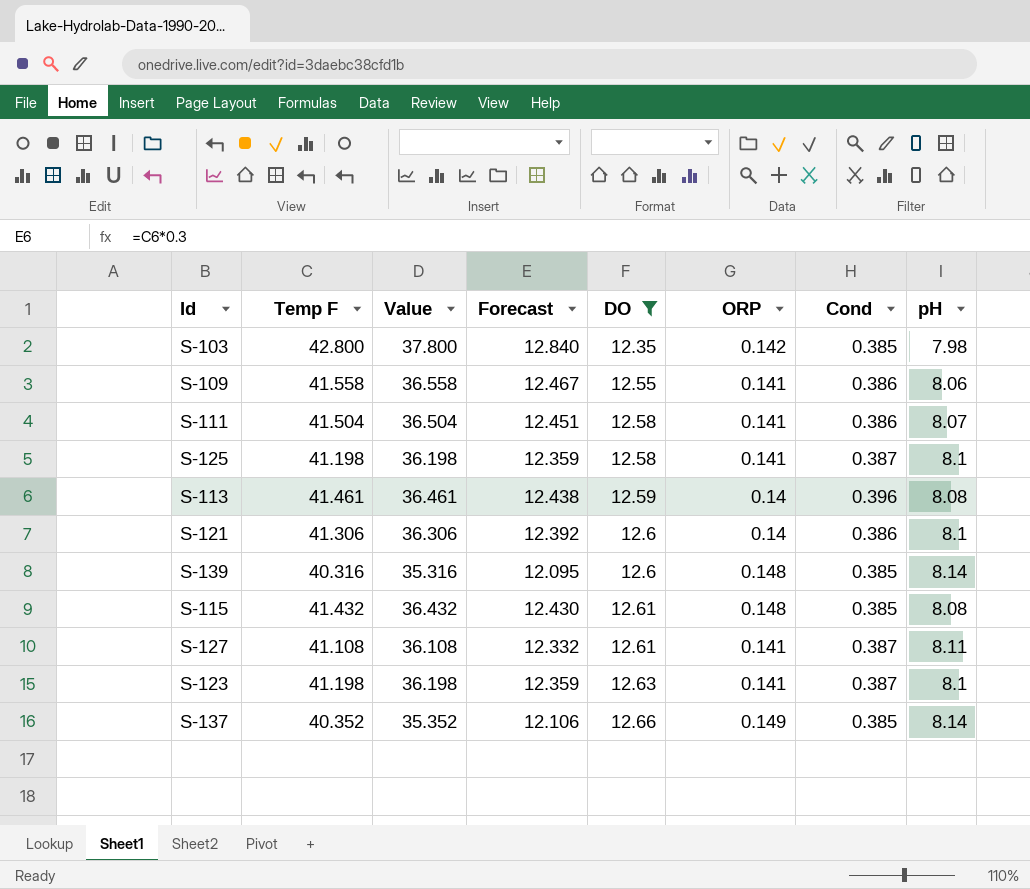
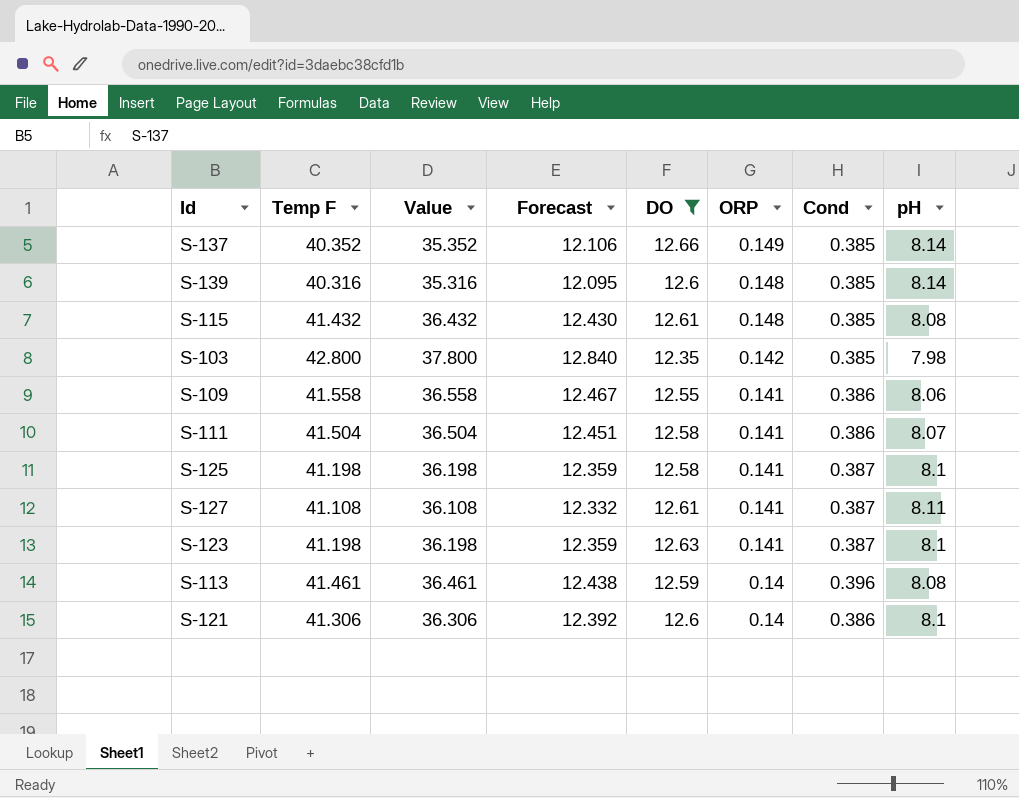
row order: DO ascending -> ORP descending

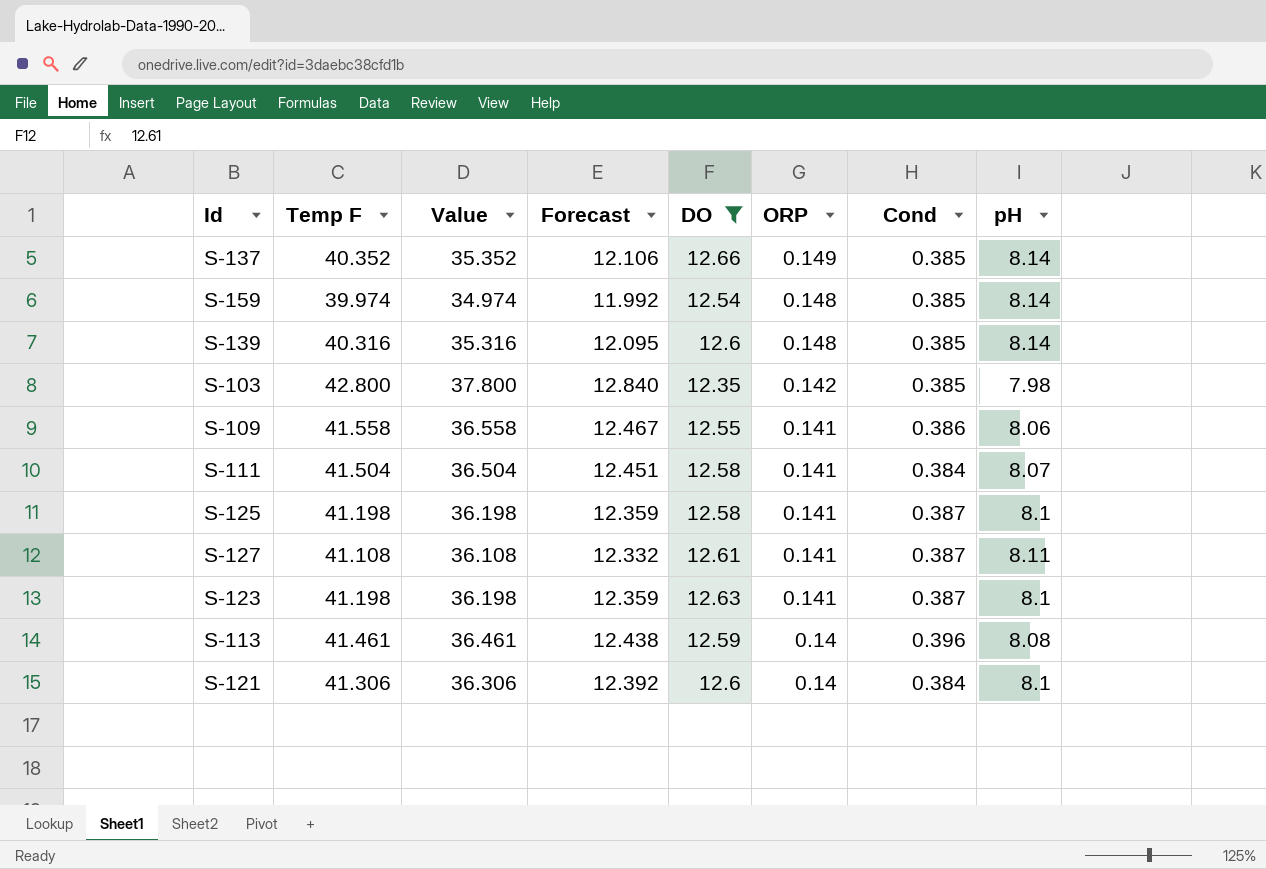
row S-115: 41.432 | 36.432 | 12.430 | 12.61 | 0.148 | 0.385 | 8.08 -> none
row S-159: none -> 39.974 | 34.974 | 11.992 | 12.54 | 0.148 | 0.385 | 8.14
S-111 | Cond: 0.386 -> 0.384
S-121 | Cond: 0.386 -> 0.384

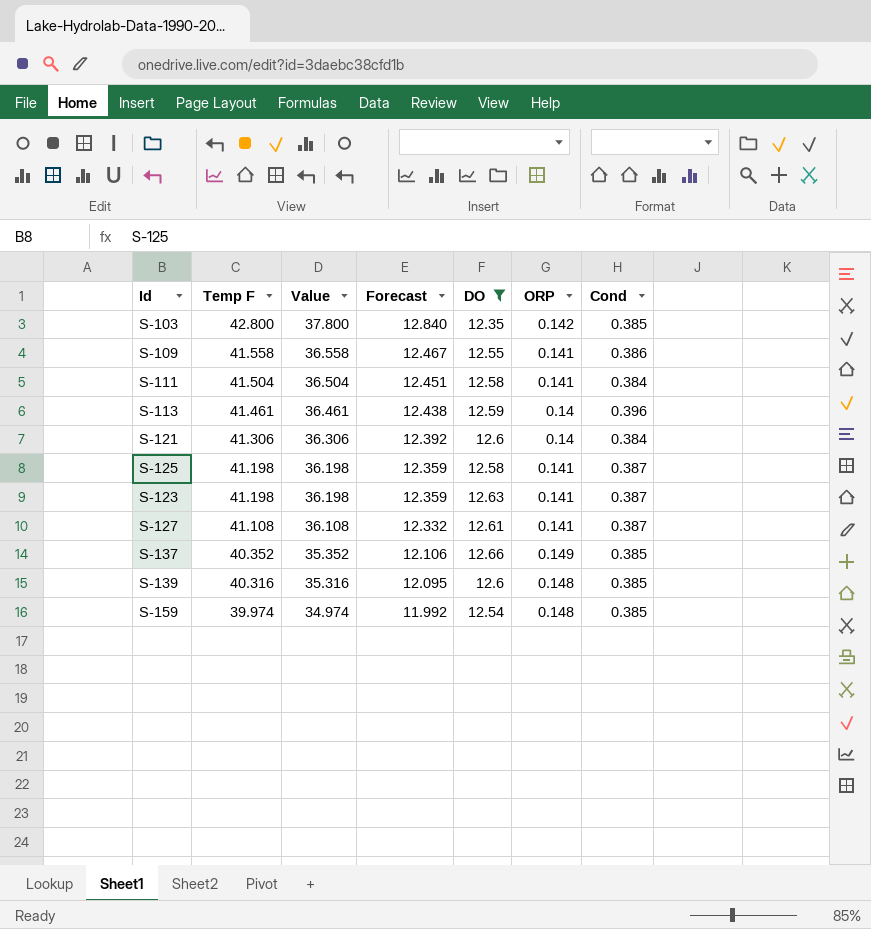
row order: ORP descending -> Temp F descending
column pH | position: 8 -> none

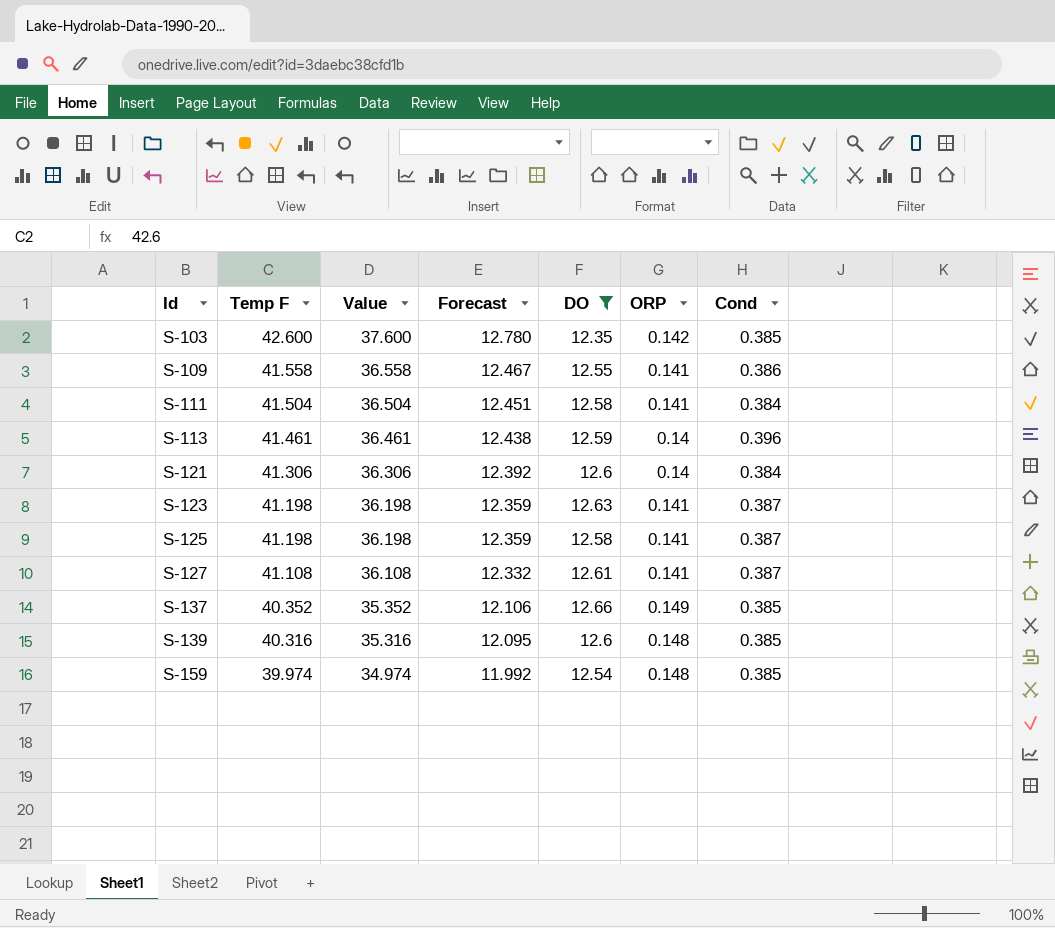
row order: Temp F descending -> Id ascending
S-103 | Temp F: 42.800 -> 42.600
S-103 | Value: 37.800 -> 37.600
S-103 | Forecast: 12.840 -> 12.780

